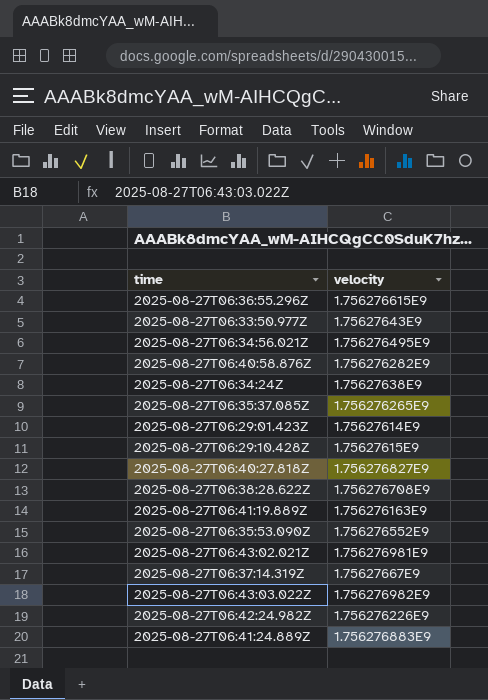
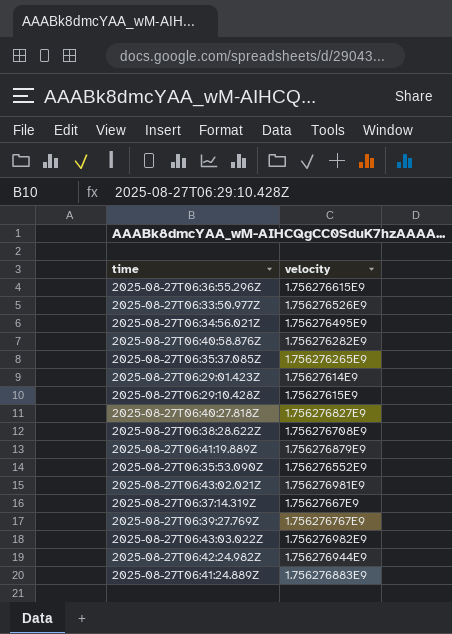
row 2025-08-27T06:34:24Z: 1.75627638E9 -> none
2025-08-27T06:33:50.977Z | velocity: 1.75627643E9 -> 1.756276526E9
2025-08-27T06:41:19.889Z | velocity: 1.756276163E9 -> 1.756276879E9
row 2025-08-27T06:39:27.769Z: none -> 1.756276767E9
2025-08-27T06:42:24.982Z | velocity: 1.756276226E9 -> 1.756276944E9

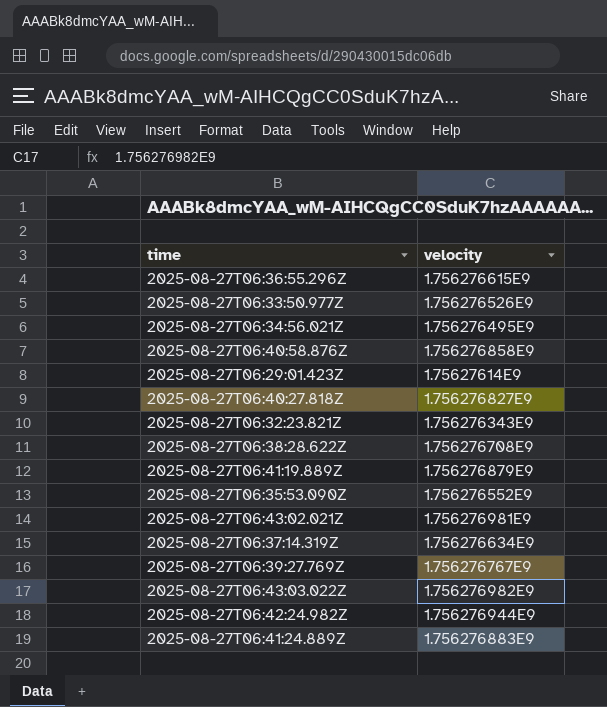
row 2025-08-27T06:35:37.085Z: 1.756276265E9 -> none
row 2025-08-27T06:29:10.428Z: 1.75627615E9 -> none
2025-08-27T06:40:58.876Z | velocity: 1.756276282E9 -> 1.756276858E9
row 2025-08-27T06:32:23.821Z: none -> 1.756276343E9
2025-08-27T06:37:14.319Z | velocity: 1.75627667E9 -> 1.756276634E9

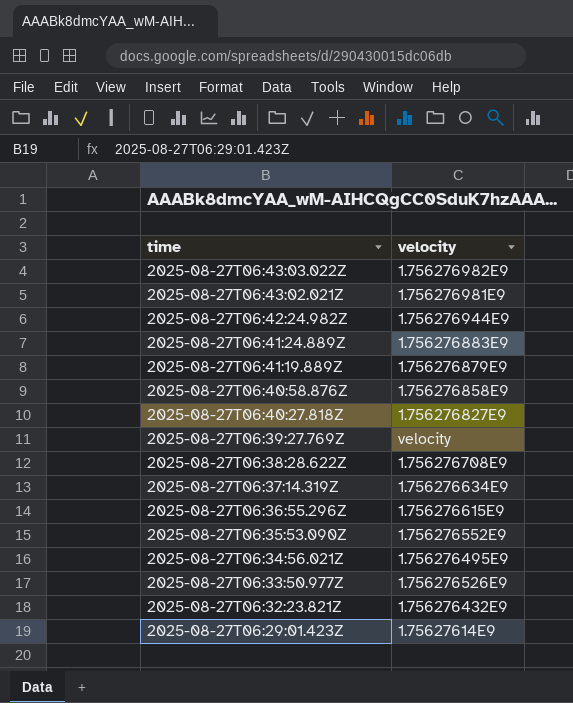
row order: none -> time descending
2025-08-27T06:39:27.769Z | velocity: 1.756276767E9 -> velocity
2025-08-27T06:32:23.821Z | velocity: 1.756276343E9 -> 1.756276432E9

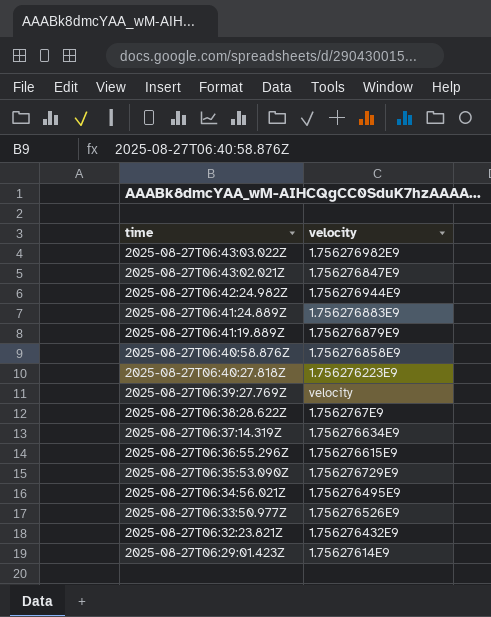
2025-08-27T06:43:02.021Z | velocity: 1.756276981E9 -> 1.756276847E9
2025-08-27T06:40:27.818Z | velocity: 1.756276827E9 -> 1.756276223E9
2025-08-27T06:38:28.622Z | velocity: 1.756276708E9 -> 1.7562767E9
2025-08-27T06:35:53.090Z | velocity: 1.756276552E9 -> 1.756276729E9

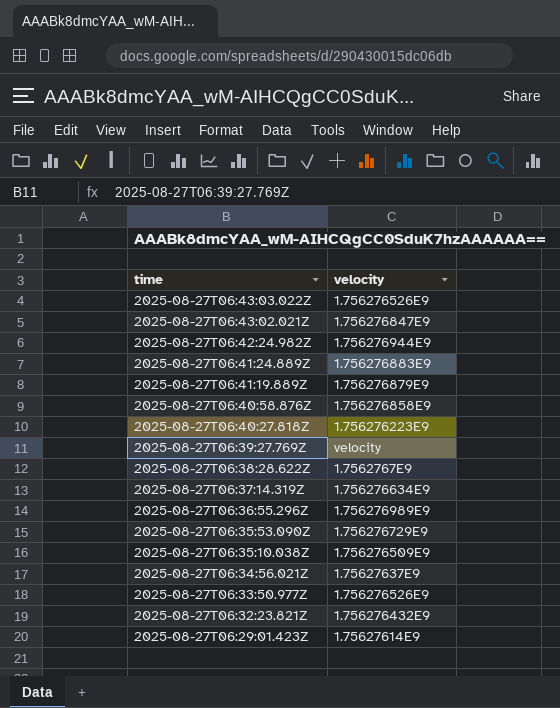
2025-08-27T06:43:03.022Z | velocity: 1.756276982E9 -> 1.756276526E9
2025-08-27T06:36:55.296Z | velocity: 1.756276615E9 -> 1.756276989E9
row 2025-08-27T06:35:10.038Z: none -> 1.756276509E9
2025-08-27T06:34:56.021Z | velocity: 1.756276495E9 -> 1.75627637E9

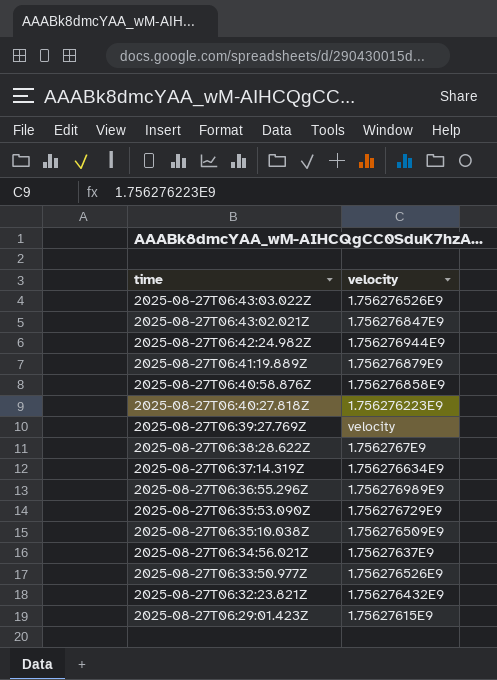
row 2025-08-27T06:41:24.889Z: 1.756276883E9 -> none
2025-08-27T06:29:01.423Z | velocity: 1.75627614E9 -> 1.75627615E9

